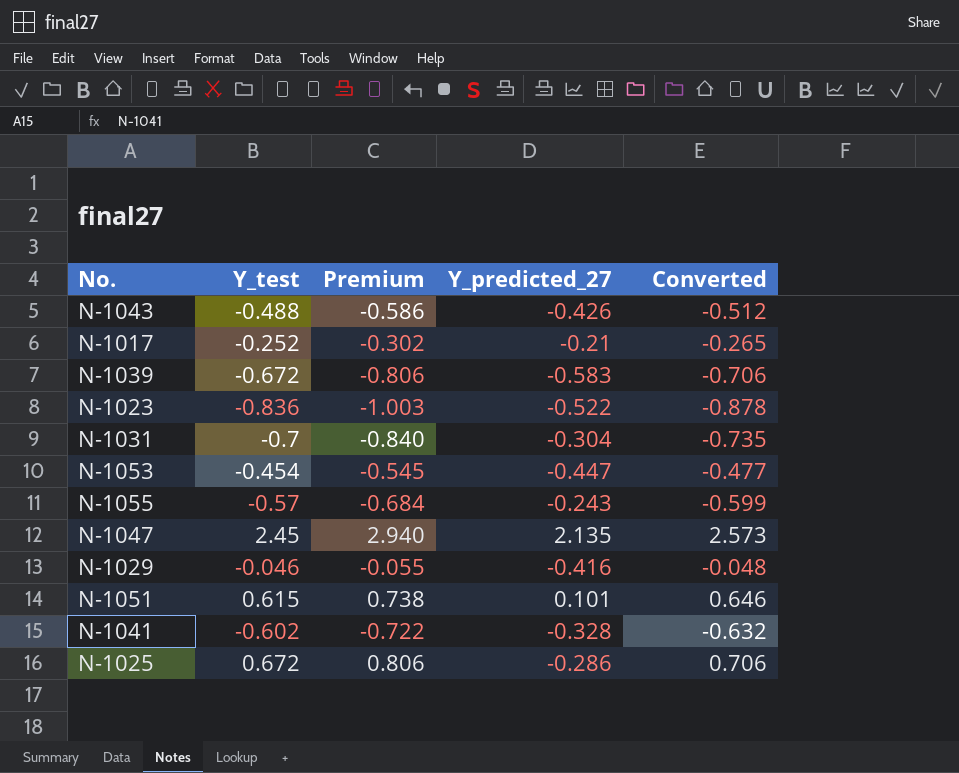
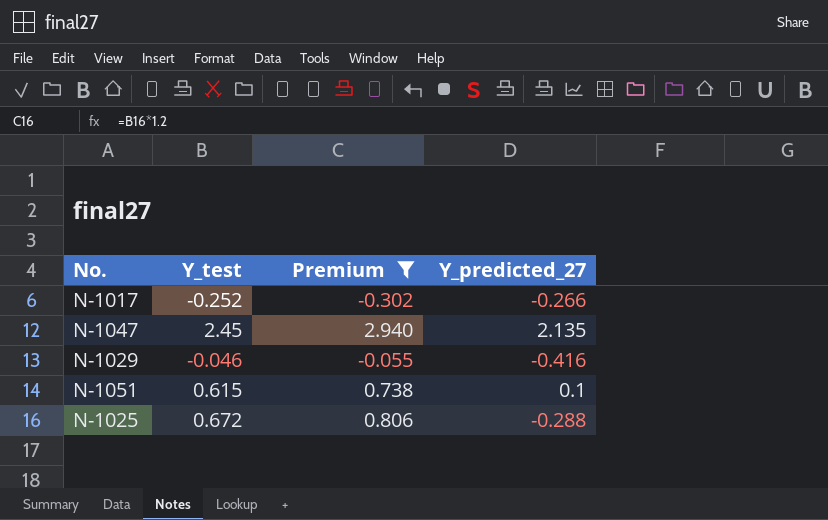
filter: none -> Premium >= -0.302
column Converted | formula: [Y_test] * 1.05 -> none
N-1017 | Y_predicted_27: -0.21 -> -0.266
N-1051 | Y_predicted_27: 0.101 -> 0.1
N-1025 | Y_predicted_27: -0.286 -> -0.288

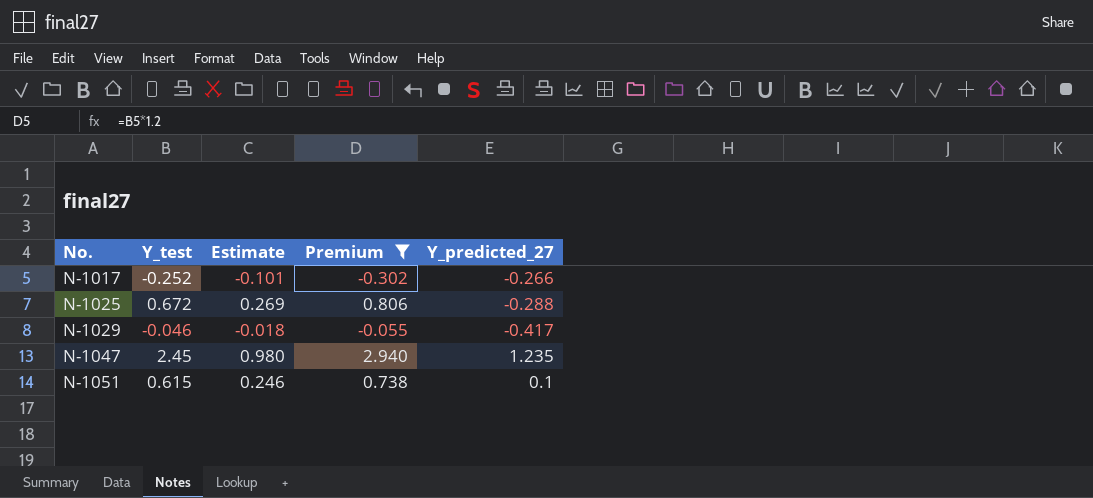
row order: none -> No. ascending
column Estimate | formula: none -> [Y_test] * 0.4
N-1029 | Y_predicted_27: -0.416 -> -0.417
N-1047 | Y_predicted_27: 2.135 -> 1.235

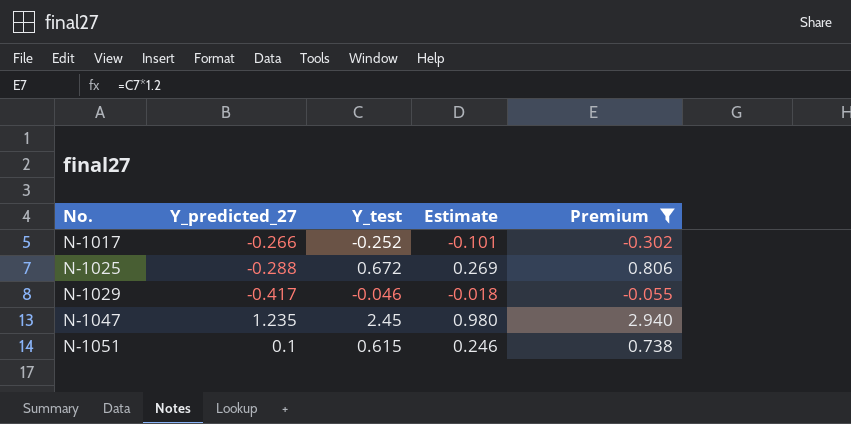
column Y_predicted_27 | position: 5 -> 2

